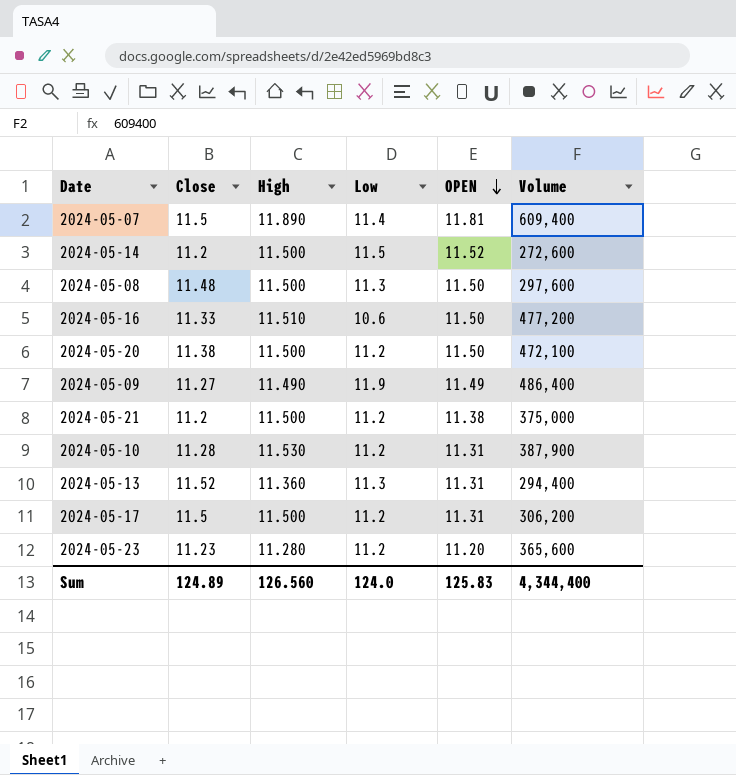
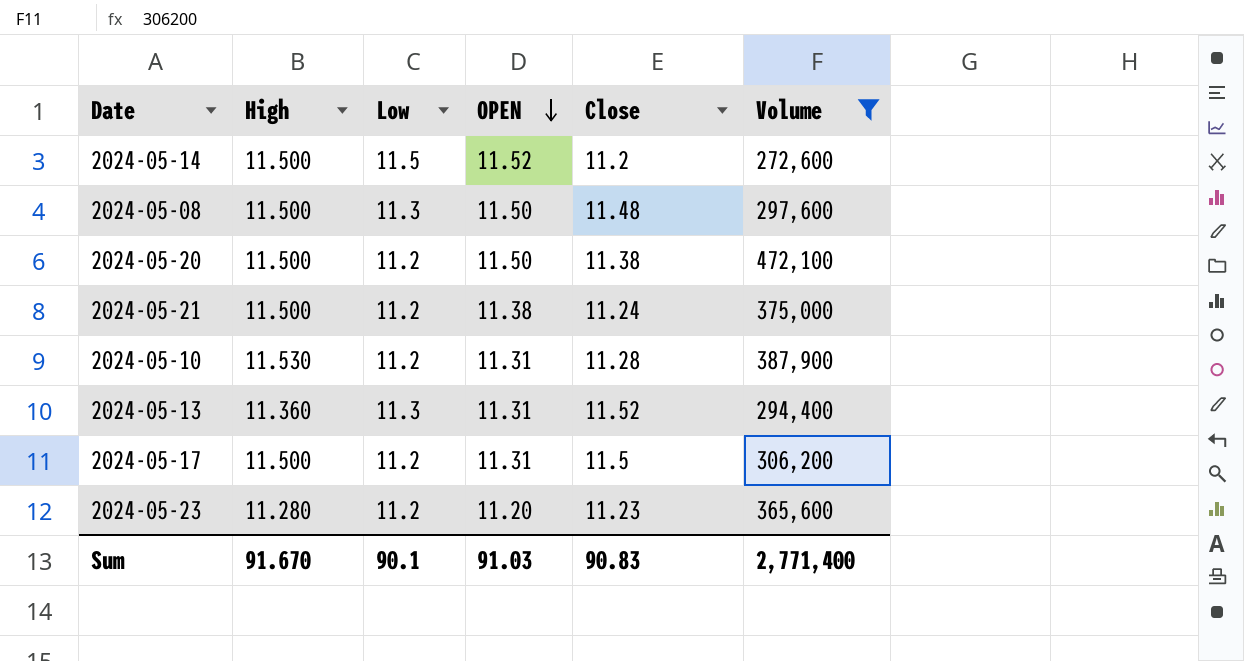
filter: none -> Volume <= 472,100
column Close | position: 2 -> 5
2024-05-21 | Close: 11.2 -> 11.24
Sum | High: 126.560 -> 91.670
Sum | Low: 124.0 -> 90.1
Sum | OPEN: 125.83 -> 91.03
Sum | Close: 124.89 -> 90.83
Sum | Volume: 4,344,400 -> 2,771,400

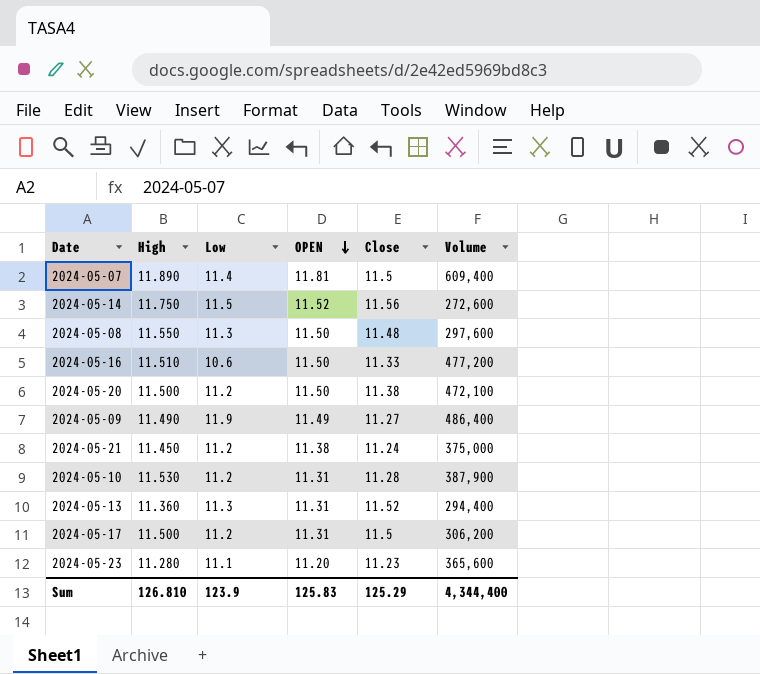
filter: Volume <= 472,100 -> none
2024-05-14 | High: 11.500 -> 11.750
2024-05-14 | Close: 11.2 -> 11.56
2024-05-08 | High: 11.500 -> 11.550
2024-05-21 | High: 11.500 -> 11.450
2024-05-23 | Low: 11.2 -> 11.1
Sum | High: 91.670 -> 126.810
Sum | Low: 90.1 -> 123.9
Sum | OPEN: 91.03 -> 125.83
Sum | Close: 90.83 -> 125.29
Sum | Volume: 2,771,400 -> 4,344,400

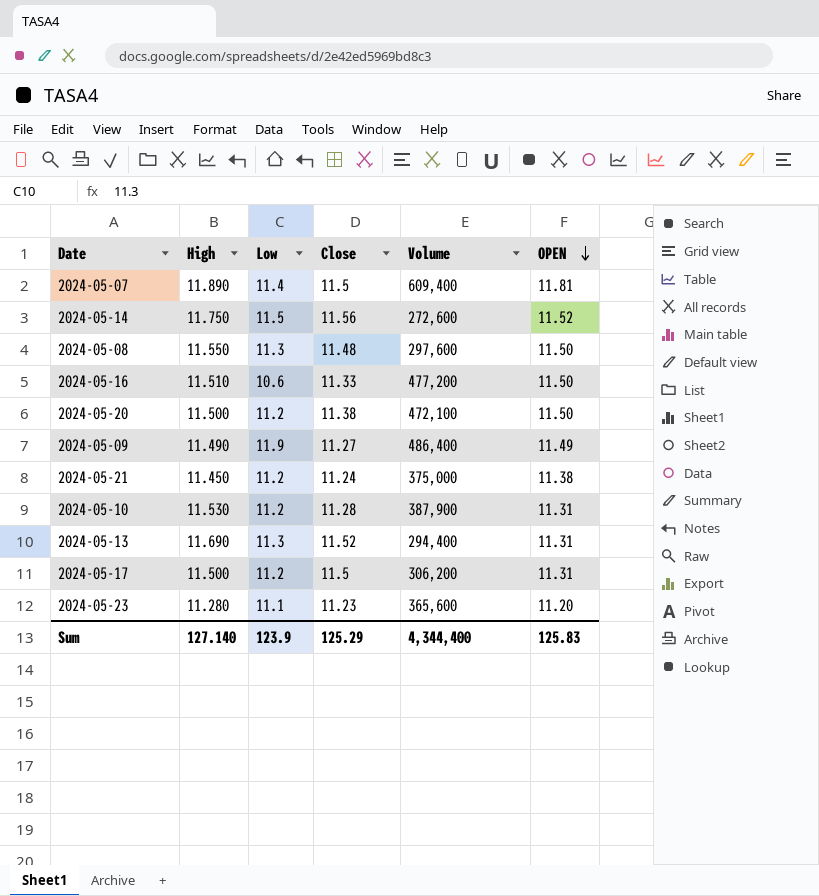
column OPEN | position: 4 -> 6
2024-05-13 | High: 11.360 -> 11.690
Sum | High: 126.810 -> 127.140

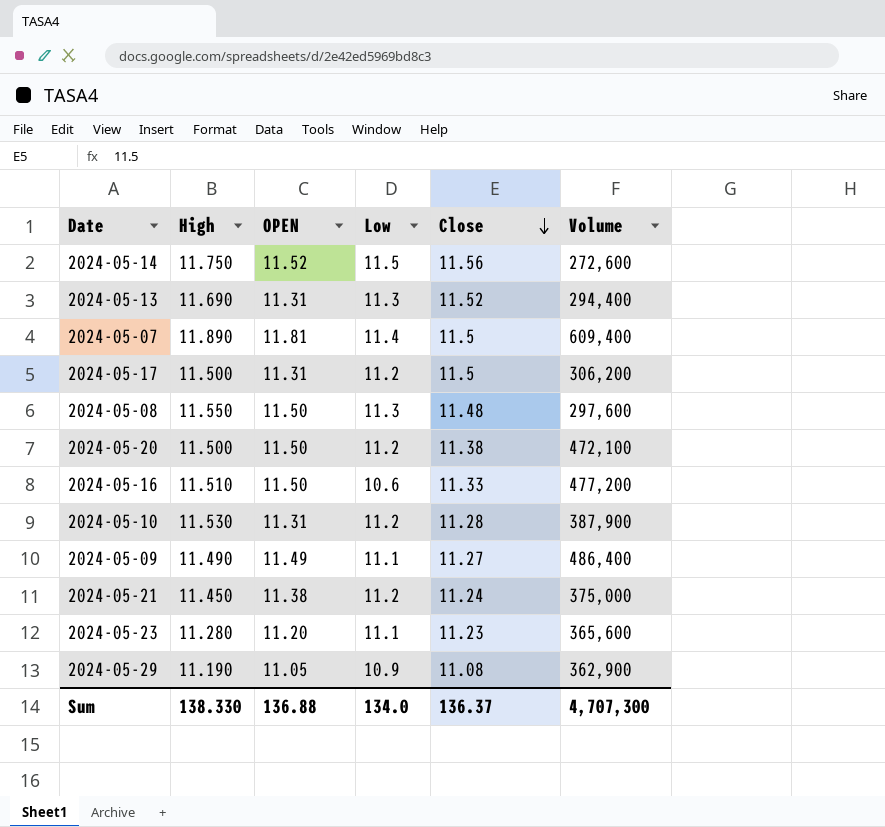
row order: OPEN descending -> Close descending
column OPEN | position: 6 -> 3
2024-05-09 | Low: 11.9 -> 11.1
row 2024-05-29: none -> 11.190 | 11.05 | 10.9 | 11.08 | 362,900
Sum | High: 127.140 -> 138.330
Sum | OPEN: 125.83 -> 136.88
Sum | Low: 123.9 -> 134.0
Sum | Close: 125.29 -> 136.37
Sum | Volume: 4,344,400 -> 4,707,300

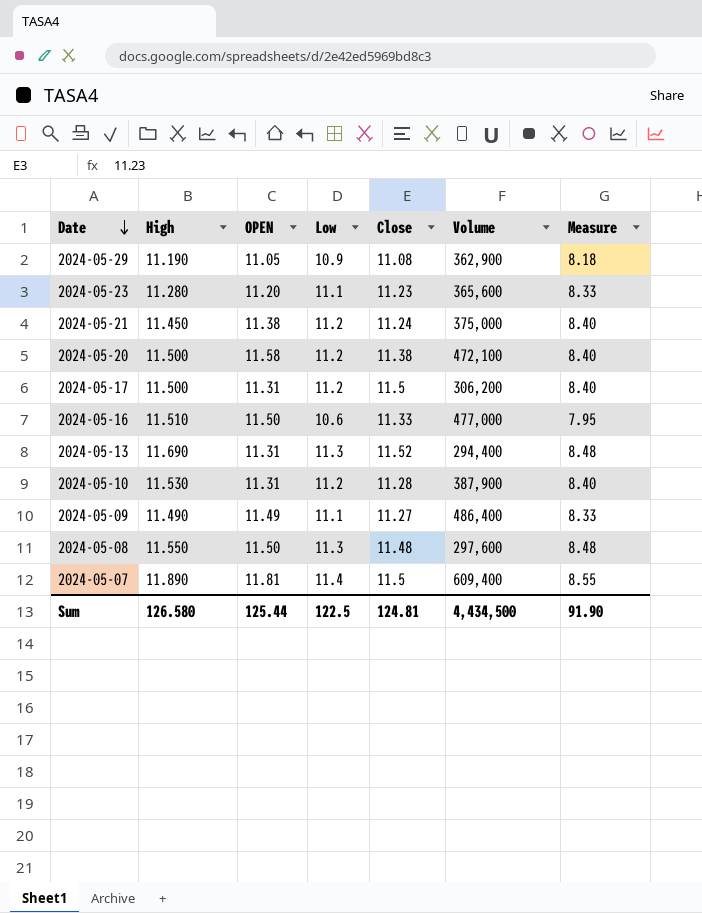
row order: Close descending -> Date descending
column Measure | formula: none -> [Low] * 0.75
row 2024-05-14: 11.750 | 11.52 | 11.5 | 11.56 | 272,600 -> none
2024-05-20 | OPEN: 11.50 -> 11.58
2024-05-16 | Volume: 477,200 -> 477,000
Sum | High: 138.330 -> 126.580
Sum | OPEN: 136.88 -> 125.44
Sum | Low: 134.0 -> 122.5
Sum | Close: 136.37 -> 124.81
Sum | Volume: 4,707,300 -> 4,434,500

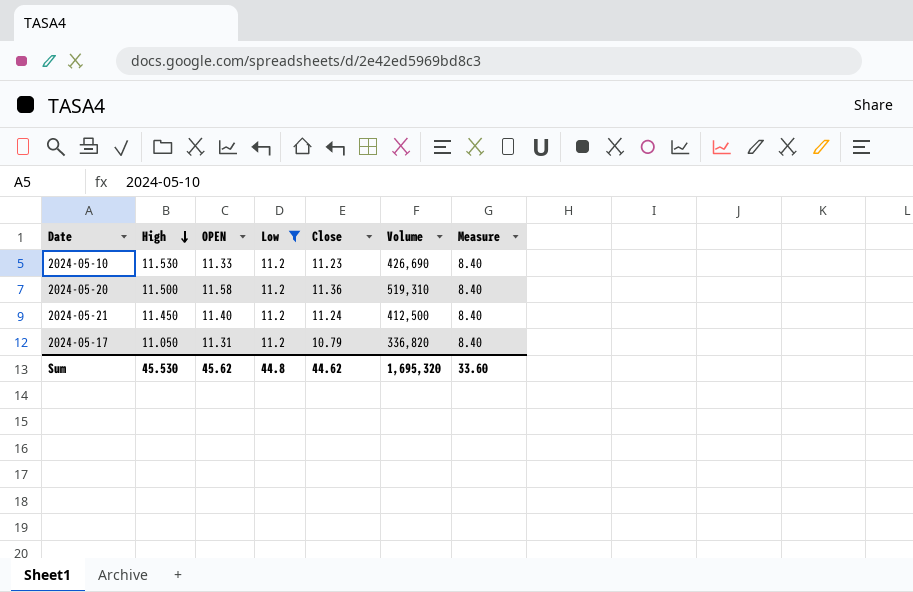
filter: none -> Low = 11.2
row order: Date descending -> High descending
2024-05-10 | OPEN: 11.31 -> 11.33
2024-05-10 | Close: 11.28 -> 11.23
2024-05-10 | Volume: 387,900 -> 426,690
2024-05-20 | Close: 11.38 -> 11.36
2024-05-20 | Volume: 472,100 -> 519,310
2024-05-21 | OPEN: 11.38 -> 11.40
2024-05-21 | Volume: 375,000 -> 412,500
2024-05-17 | High: 11.500 -> 11.050
2024-05-17 | Close: 11.5 -> 10.79
2024-05-17 | Volume: 306,200 -> 336,820
Sum | High: 126.580 -> 45.530
Sum | OPEN: 125.44 -> 45.62
Sum | Low: 122.5 -> 44.8
Sum | Close: 124.81 -> 44.62
Sum | Volume: 4,434,500 -> 1,695,320
Sum | Measure: 91.90 -> 33.60

